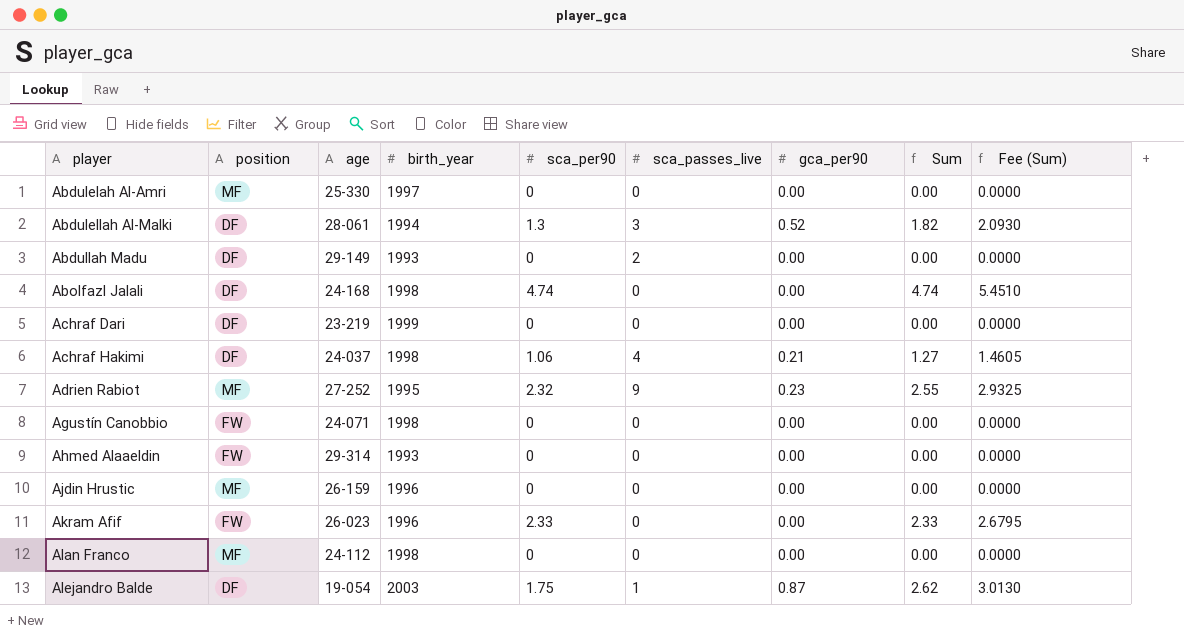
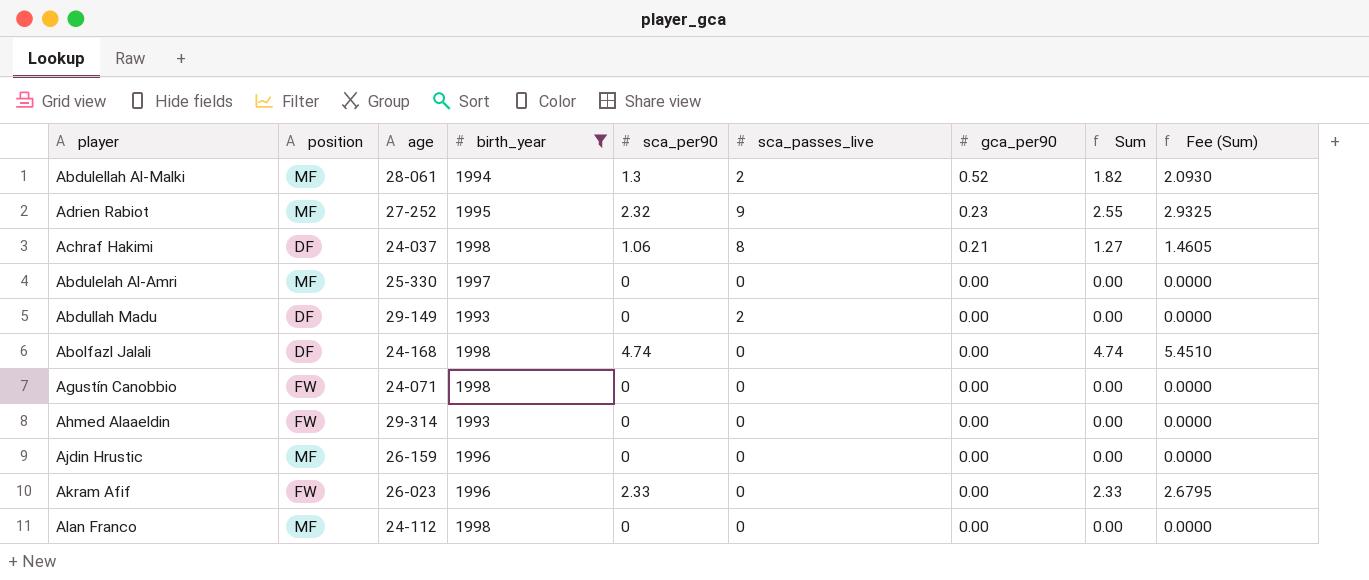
filter: none -> birth_year <= 1998
row order: player ascending -> gca_per90 descending
Abdulellah Al-Malki | position: DF -> MF
Abdulellah Al-Malki | sca_passes_live: 3 -> 2
Achraf Hakimi | sca_passes_live: 4 -> 8

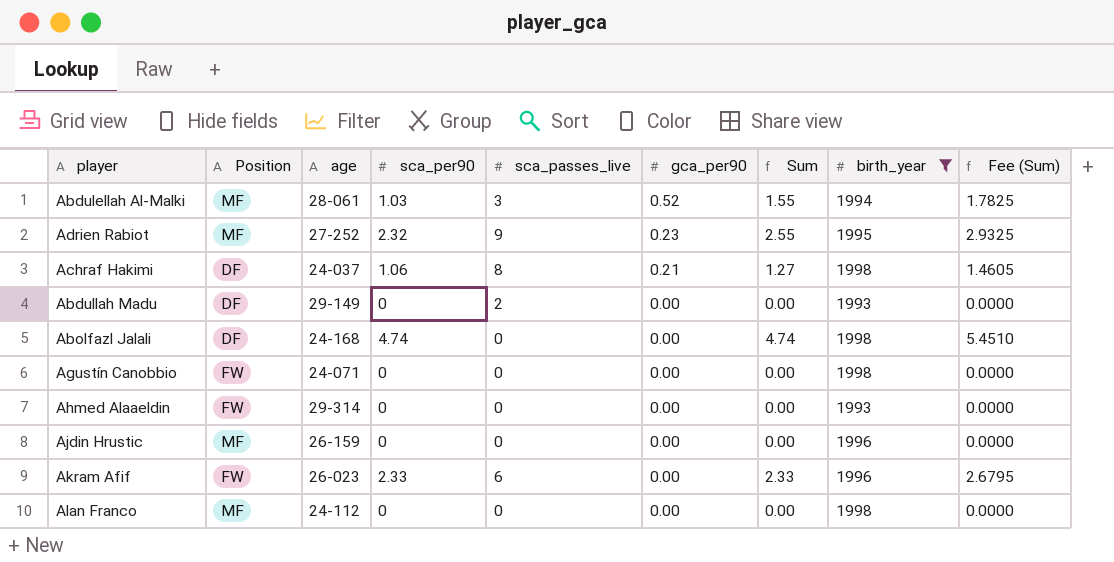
column name: position -> Position
column birth_year | position: 4 -> 8
row Abdulelah Al-Amri: MF | 25-330 | 1997 | 0 | 0 | 0.00 | 0.00 | 0.0000 -> none
Abdulellah Al-Malki | sca_per90: 1.3 -> 1.03
Abdulellah Al-Malki | sca_passes_live: 2 -> 3
Abdulellah Al-Malki | Sum: 1.82 -> 1.55
Abdulellah Al-Malki | Fee (Sum): 2.0930 -> 1.7825
Akram Afif | sca_passes_live: 0 -> 6

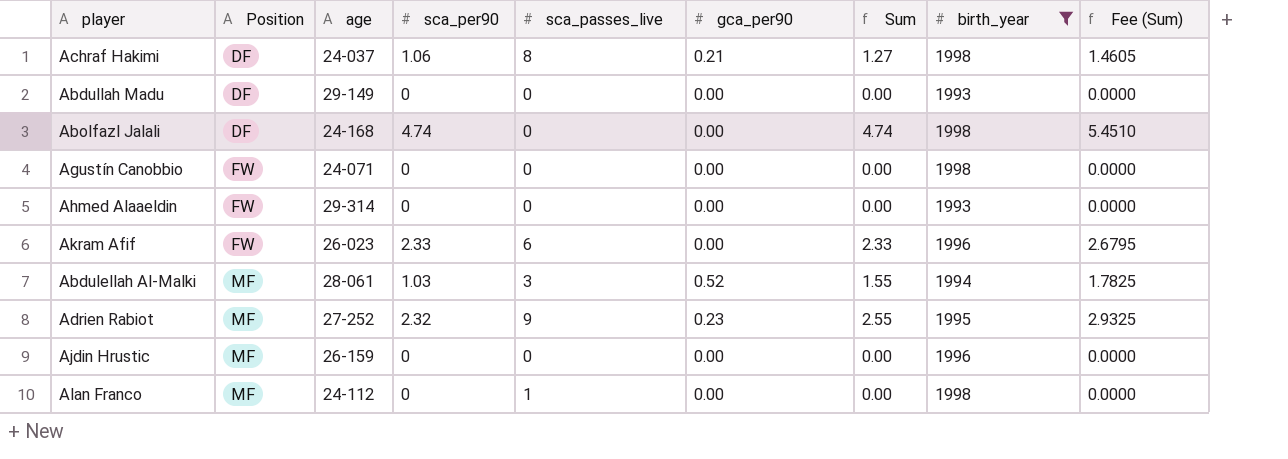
row order: gca_per90 descending -> Position ascending
Abdullah Madu | sca_passes_live: 2 -> 0
Alan Franco | sca_passes_live: 0 -> 1

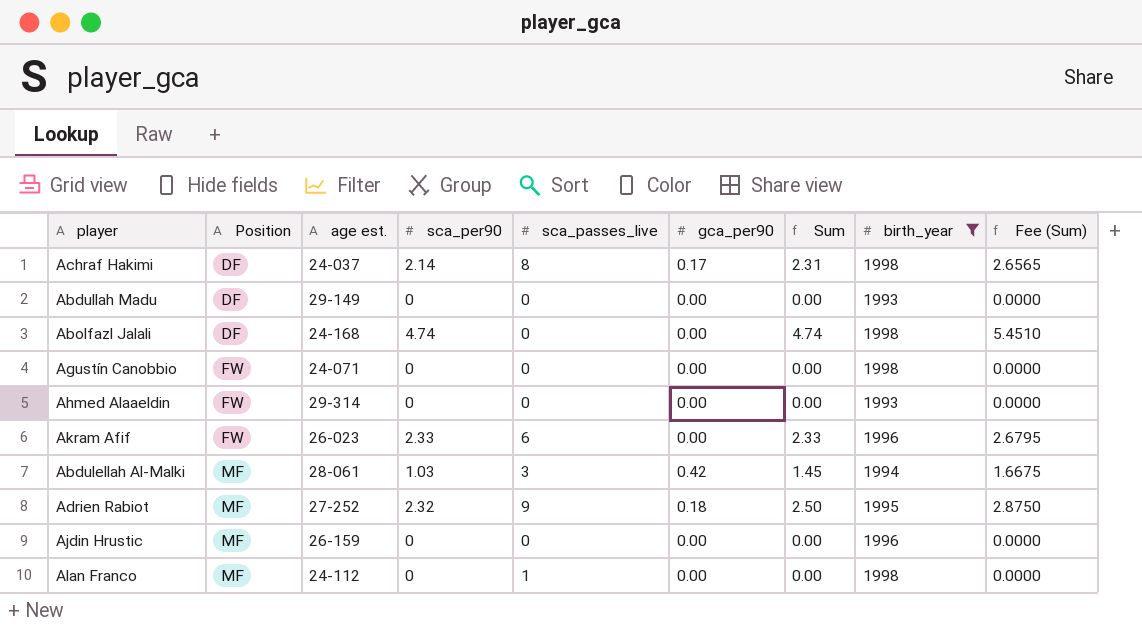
column name: age -> age est.
Achraf Hakimi | sca_per90: 1.06 -> 2.14
Achraf Hakimi | gca_per90: 0.21 -> 0.17
Achraf Hakimi | Sum: 1.27 -> 2.31
Achraf Hakimi | Fee (Sum): 1.4605 -> 2.6565
Abdulellah Al-Malki | gca_per90: 0.52 -> 0.42
Abdulellah Al-Malki | Sum: 1.55 -> 1.45
Abdulellah Al-Malki | Fee (Sum): 1.7825 -> 1.6675
Adrien Rabiot | gca_per90: 0.23 -> 0.18
Adrien Rabiot | Sum: 2.55 -> 2.50
Adrien Rabiot | Fee (Sum): 2.9325 -> 2.8750

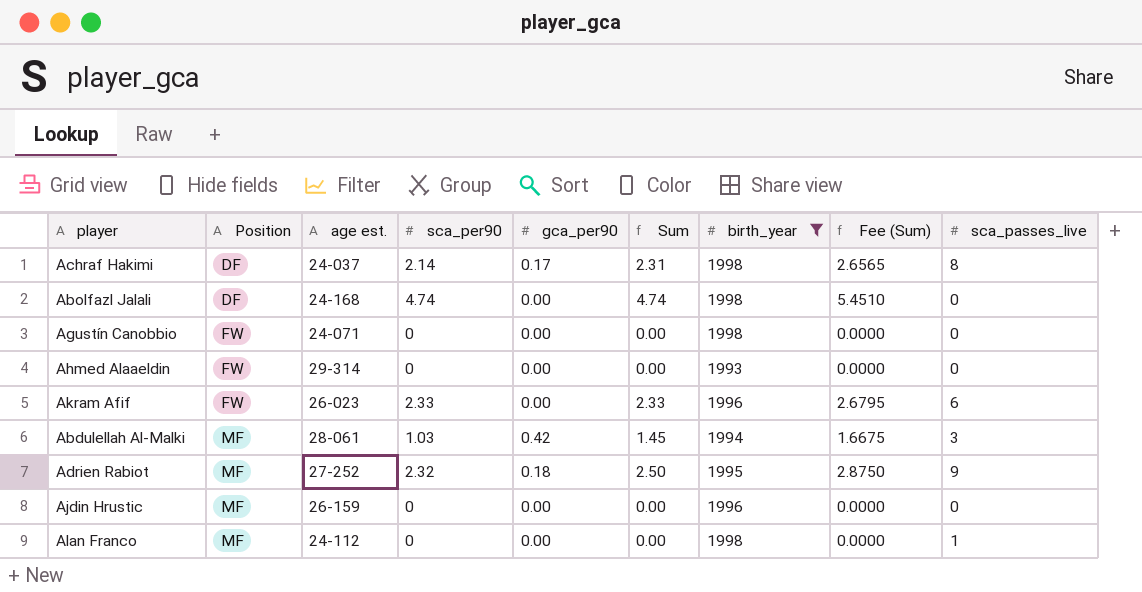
column sca_passes_live | position: 5 -> 9
row Abdullah Madu: DF | 29-149 | 0 | 0 | 0.00 | 0.00 | 1993 | 0.0000 -> none

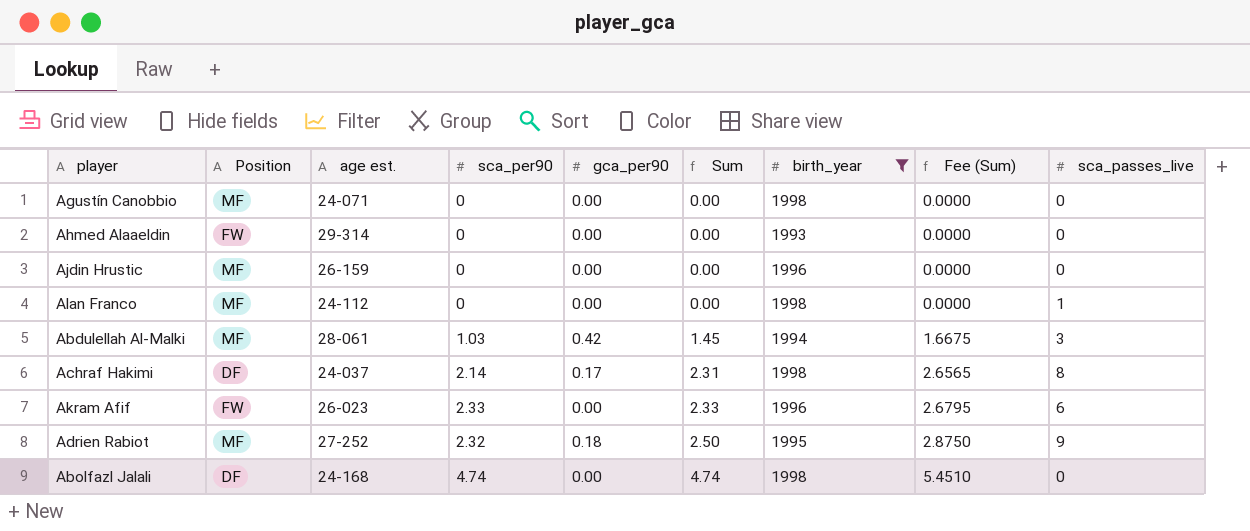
row order: Position ascending -> Sum ascending
Agustín Canobbio | Position: FW -> MF

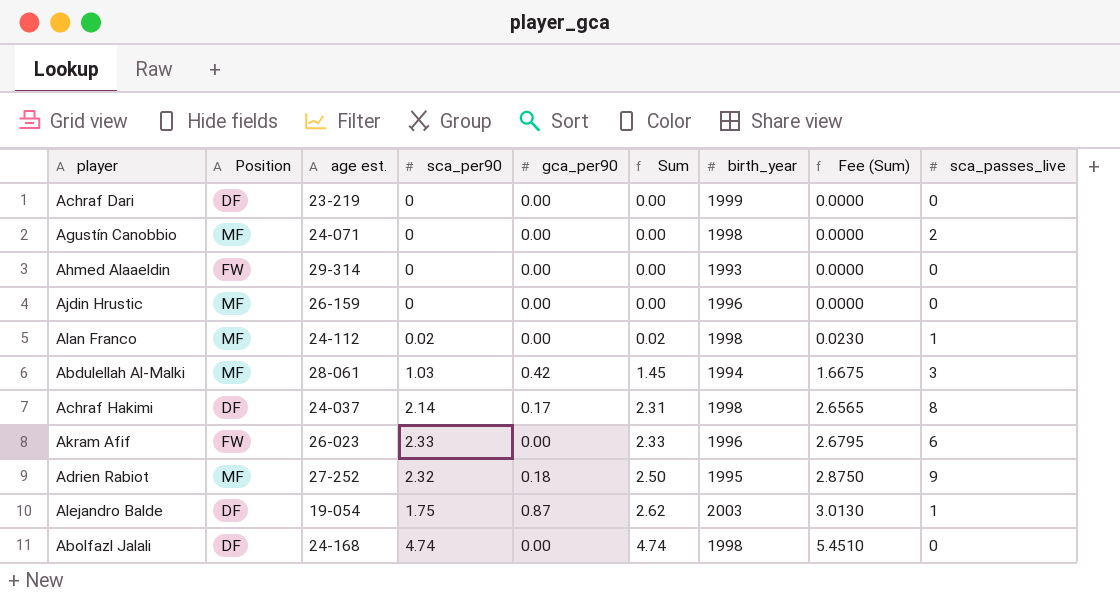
filter: birth_year <= 1998 -> none
Agustín Canobbio | sca_passes_live: 0 -> 2
Alan Franco | sca_per90: 0 -> 0.02
Alan Franco | Sum: 0.00 -> 0.02
Alan Franco | Fee (Sum): 0.0000 -> 0.0230

